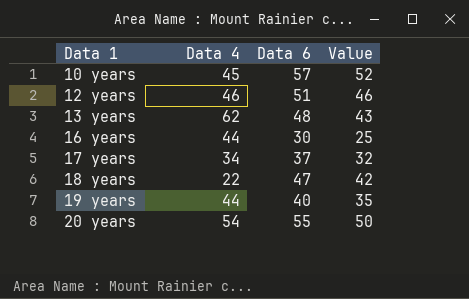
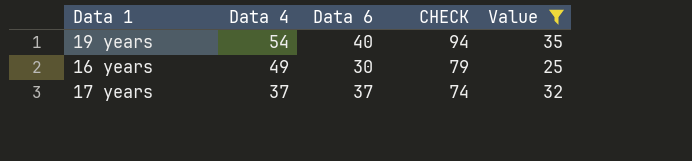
filter: none -> Value <= 35
row order: Data 1 ascending -> Data 4 descending
column CHECK | formula: none -> [Data 4] + [Data 6]
19 years | Data 4: 44 -> 54
16 years | Data 4: 44 -> 49
17 years | Data 4: 34 -> 37

